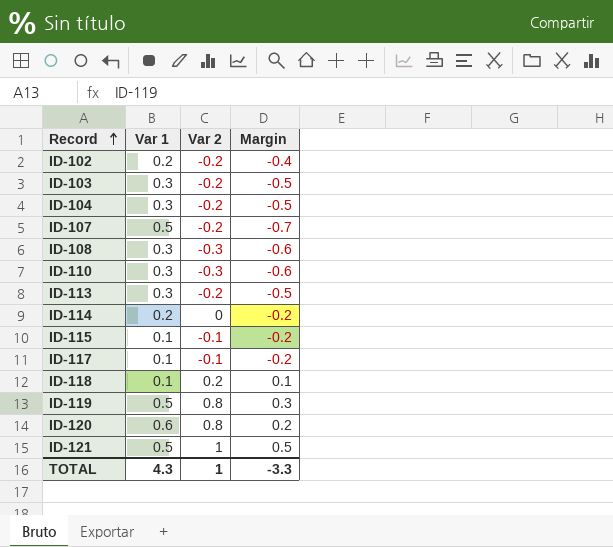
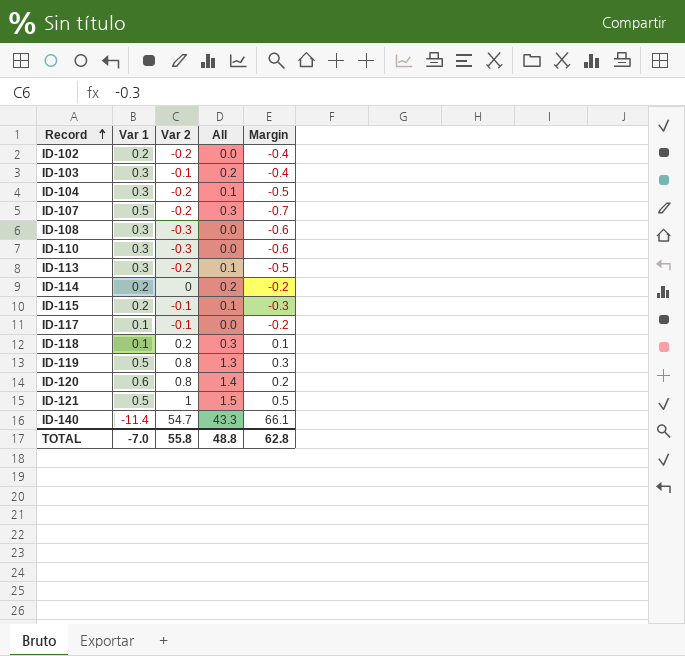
column All | formula: none -> [Var 1] + [Var 2]
ID-103 | Var 2: -0.2 -> -0.1
ID-103 | Margin: -0.5 -> -0.4
ID-115 | Var 1: 0.1 -> 0.2
ID-115 | Margin: -0.2 -> -0.3
row ID-140: none -> -11.4 | 54.7 | 43.3 | 66.1
TOTAL | Var 1: 4.3 -> -7.0
TOTAL | Var 2: 1 -> 55.8
TOTAL | Margin: -3.3 -> 62.8

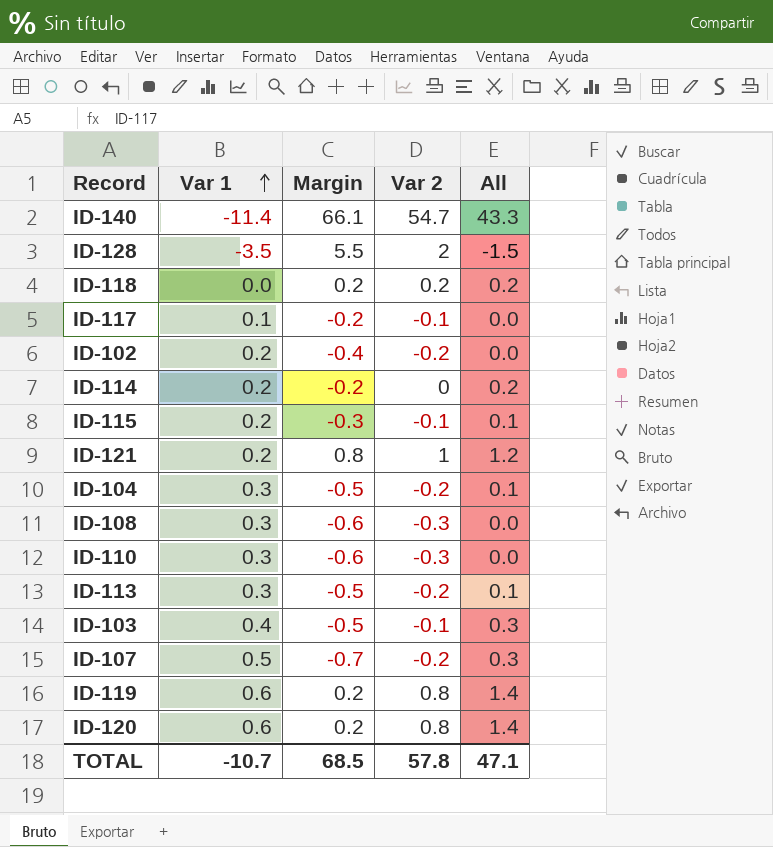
row order: Record ascending -> Var 1 ascending
column Margin | position: 5 -> 3
row ID-128: none -> -3.5 | 5.5 | 2 | -1.5
ID-118 | Var 1: 0.1 -> 0.0
ID-118 | Margin: 0.1 -> 0.2
ID-118 | All: 0.3 -> 0.2
ID-121 | Var 1: 0.5 -> 0.2
ID-121 | Margin: 0.5 -> 0.8
ID-121 | All: 1.5 -> 1.2
ID-103 | Var 1: 0.3 -> 0.4
ID-103 | Margin: -0.4 -> -0.5
ID-103 | All: 0.2 -> 0.3
ID-119 | Var 1: 0.5 -> 0.6
ID-119 | Margin: 0.3 -> 0.2
ID-119 | All: 1.3 -> 1.4
TOTAL | Var 1: -7.0 -> -10.7
TOTAL | Margin: 62.8 -> 68.5
TOTAL | Var 2: 55.8 -> 57.8
TOTAL | All: 48.8 -> 47.1

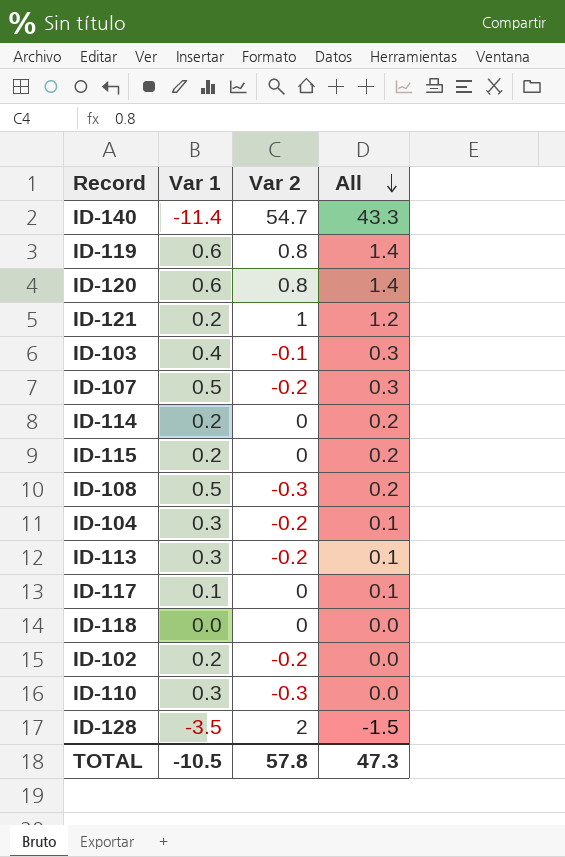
row order: Var 1 ascending -> All descending
column Margin | formula: [Var 2] - [Var 1] -> none
ID-115 | Var 2: -0.1 -> 0
ID-115 | All: 0.1 -> 0.2
ID-108 | Var 1: 0.3 -> 0.5
ID-108 | All: 0.0 -> 0.2
ID-117 | Var 2: -0.1 -> 0
ID-117 | All: 0.0 -> 0.1
ID-118 | Var 2: 0.2 -> 0
ID-118 | All: 0.2 -> 0.0
TOTAL | Var 1: -10.7 -> -10.5
TOTAL | All: 47.1 -> 47.3

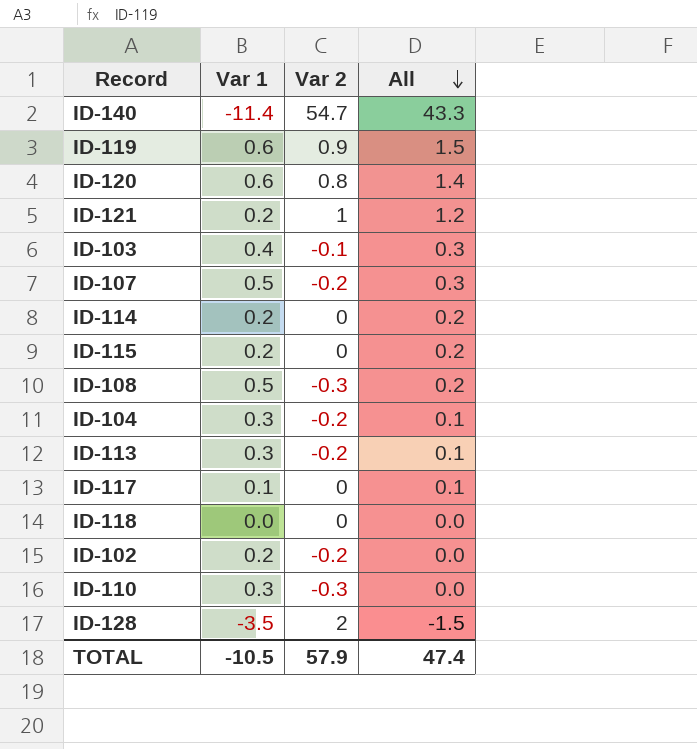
ID-119 | Var 2: 0.8 -> 0.9
ID-119 | All: 1.4 -> 1.5
TOTAL | Var 2: 57.8 -> 57.9
TOTAL | All: 47.3 -> 47.4

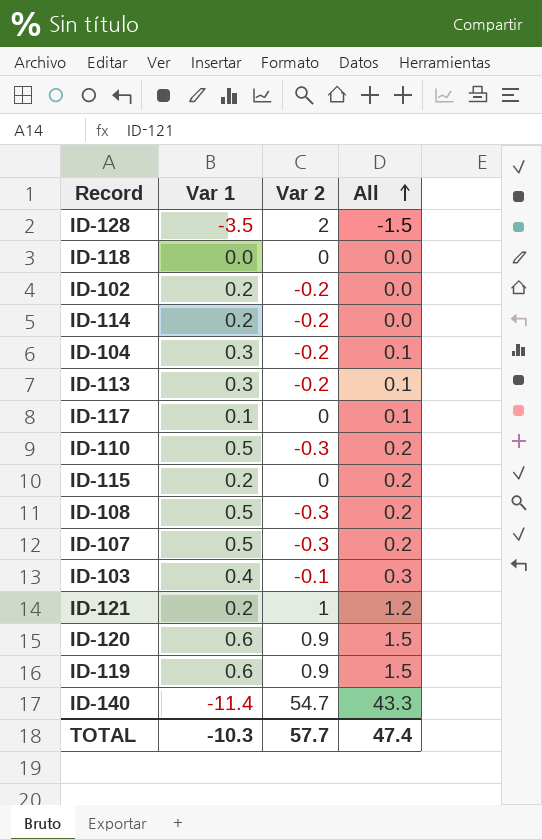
row order: All descending -> All ascending
ID-114 | Var 2: 0 -> -0.2
ID-114 | All: 0.2 -> 0.0
ID-110 | Var 1: 0.3 -> 0.5
ID-110 | All: 0.0 -> 0.2
ID-107 | Var 2: -0.2 -> -0.3
ID-107 | All: 0.3 -> 0.2
ID-120 | Var 2: 0.8 -> 0.9
ID-120 | All: 1.4 -> 1.5
TOTAL | Var 1: -10.5 -> -10.3
TOTAL | Var 2: 57.9 -> 57.7

